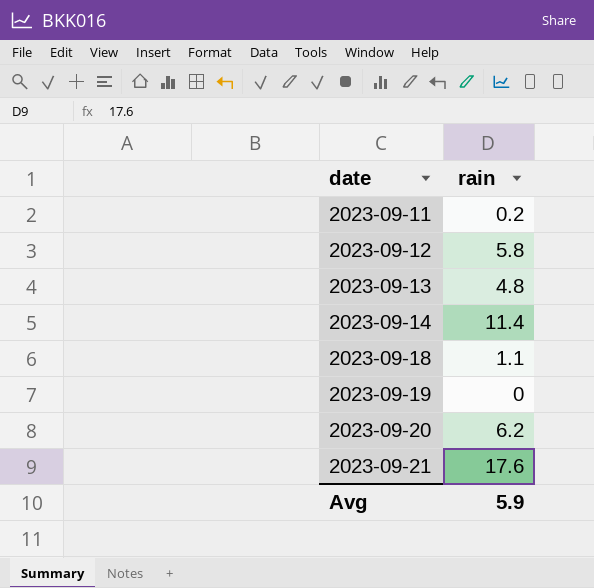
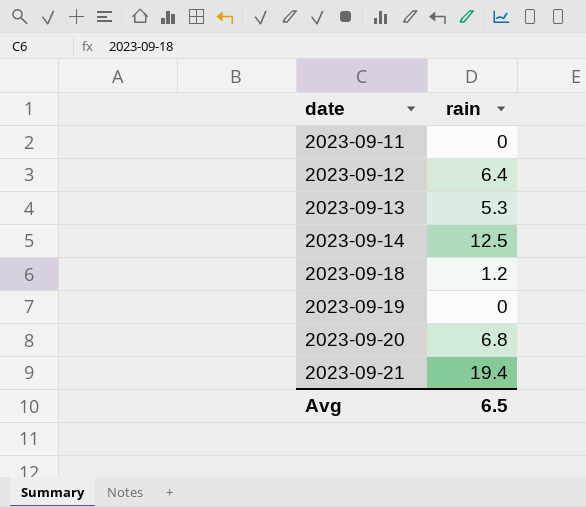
2023-09-11 | rain: 0.2 -> 0
2023-09-12 | rain: 5.8 -> 6.4
2023-09-13 | rain: 4.8 -> 5.3
2023-09-14 | rain: 11.4 -> 12.5
2023-09-18 | rain: 1.1 -> 1.2
2023-09-20 | rain: 6.2 -> 6.8
2023-09-21 | rain: 17.6 -> 19.4
Avg | rain: 5.9 -> 6.5

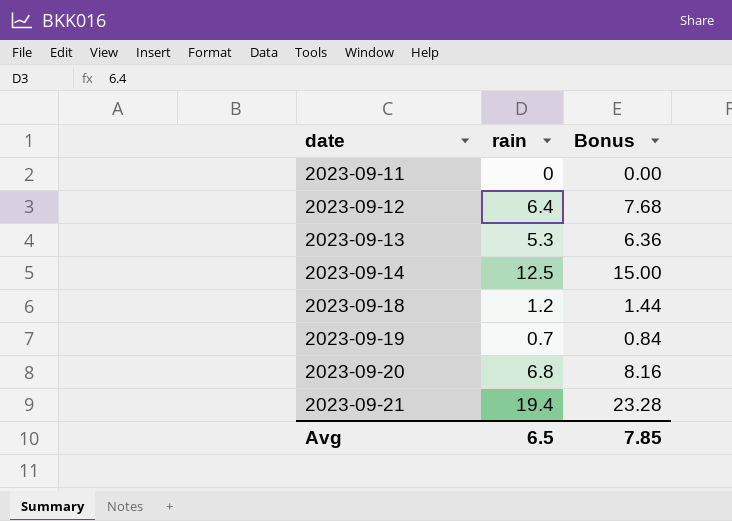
column Bonus | formula: none -> [rain] * 1.2
2023-09-19 | rain: 0 -> 0.7

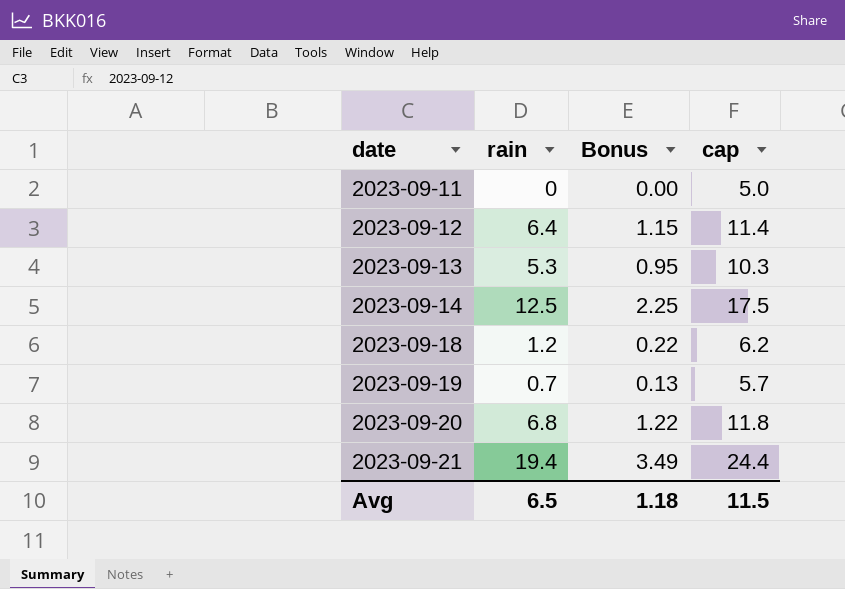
column Bonus | formula: [rain] * 1.2 -> [rain] * 0.18
column cap | formula: none -> [rain] + 5
Avg | Bonus: 7.85 -> 1.18

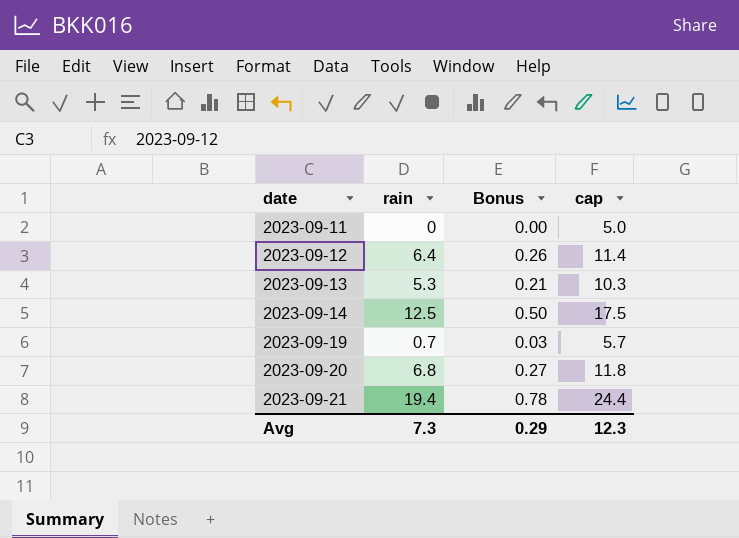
column Bonus | formula: [rain] * 0.18 -> [rain] * 0.04
row 2023-09-18: 1.2 | 0.22 | 6.2 -> none
Avg | rain: 6.5 -> 7.3
Avg | Bonus: 1.18 -> 0.29
Avg | cap: 11.5 -> 12.3

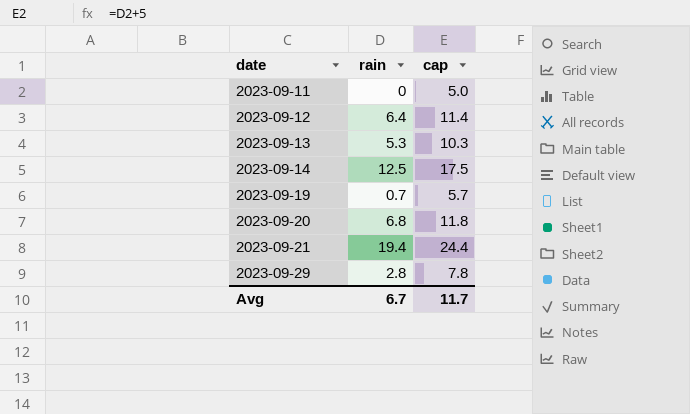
column Bonus | formula: [rain] * 0.04 -> none
row 2023-09-29: none -> 2.8 | 7.8
Avg | rain: 7.3 -> 6.7
Avg | cap: 12.3 -> 11.7

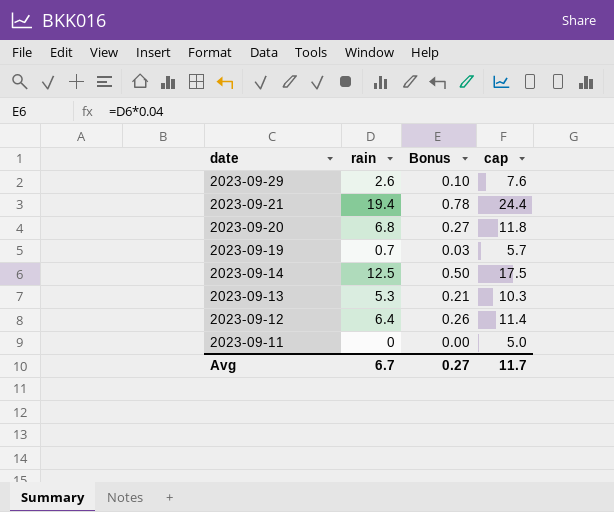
row order: date ascending -> date descending
column Bonus | formula: none -> [rain] * 0.04
2023-09-29 | rain: 2.8 -> 2.6
2023-09-29 | cap: 7.8 -> 7.6

